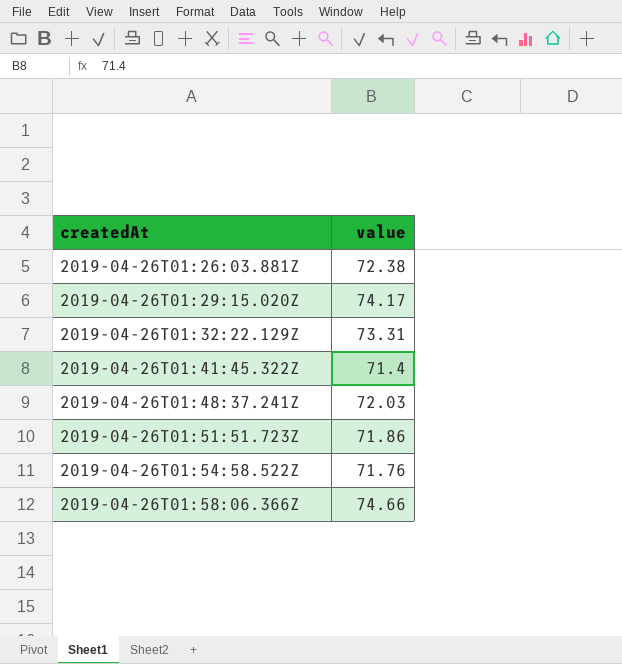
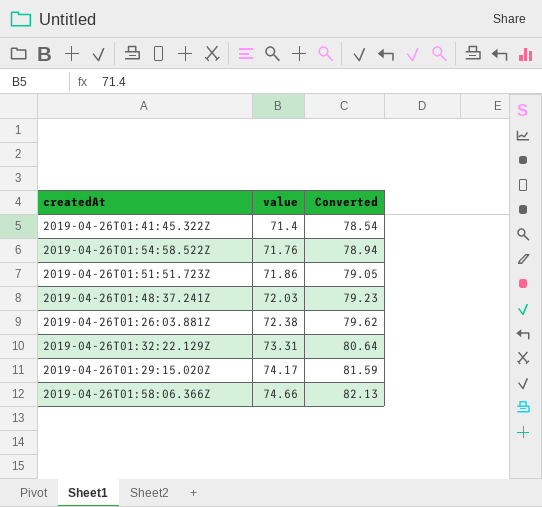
row order: createdAt ascending -> value ascending
column Converted | formula: none -> [value] * 1.1

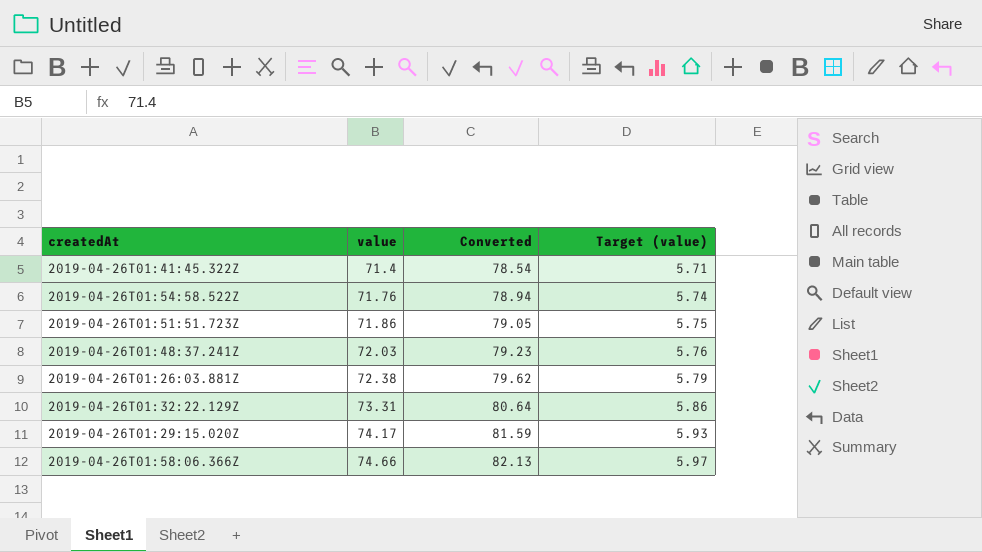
column Target (value) | formula: none -> [value] * 0.08

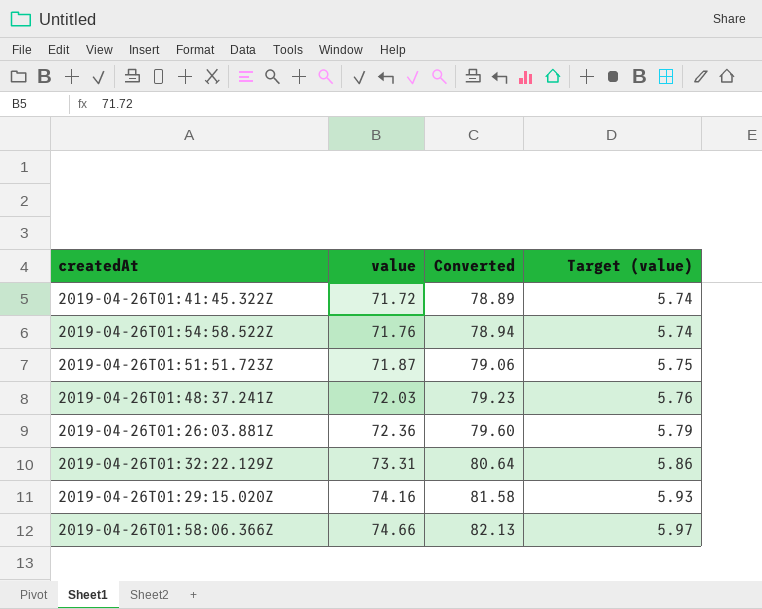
2019-04-26T01:41:45.322Z | value: 71.4 -> 71.72
2019-04-26T01:41:45.322Z | Converted: 78.54 -> 78.89
2019-04-26T01:41:45.322Z | Target (value): 5.71 -> 5.74
2019-04-26T01:51:51.723Z | value: 71.86 -> 71.87
2019-04-26T01:51:51.723Z | Converted: 79.05 -> 79.06
2019-04-26T01:26:03.881Z | value: 72.38 -> 72.36
2019-04-26T01:26:03.881Z | Converted: 79.62 -> 79.60
2019-04-26T01:29:15.020Z | value: 74.17 -> 74.16
2019-04-26T01:29:15.020Z | Converted: 81.59 -> 81.58

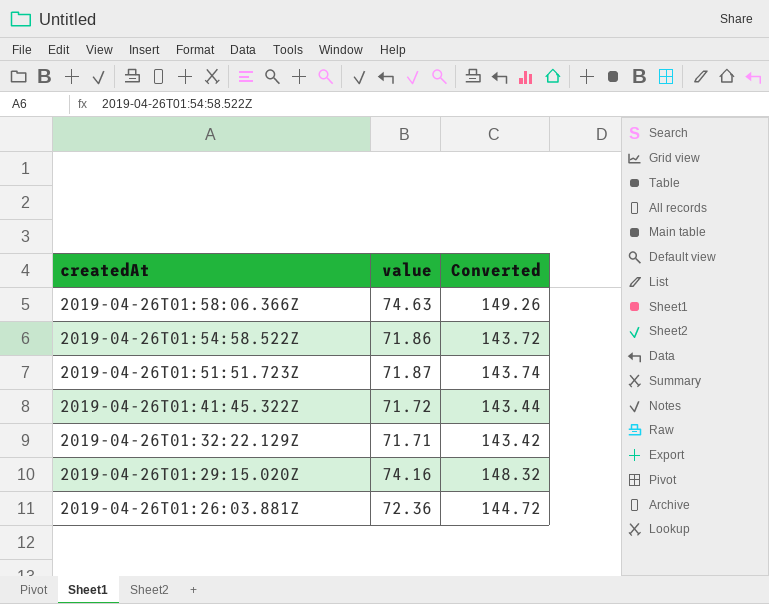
row order: value ascending -> createdAt descending
column Target (value) | formula: [value] * 0.08 -> none
column Converted | formula: [value] * 1.1 -> [value] * 2
row 2019-04-26T01:48:37.241Z: 72.03 | 79.23 | 5.76 -> none
2019-04-26T01:58:06.366Z | value: 74.66 -> 74.63
2019-04-26T01:54:58.522Z | value: 71.76 -> 71.86
2019-04-26T01:32:22.129Z | value: 73.31 -> 71.71

